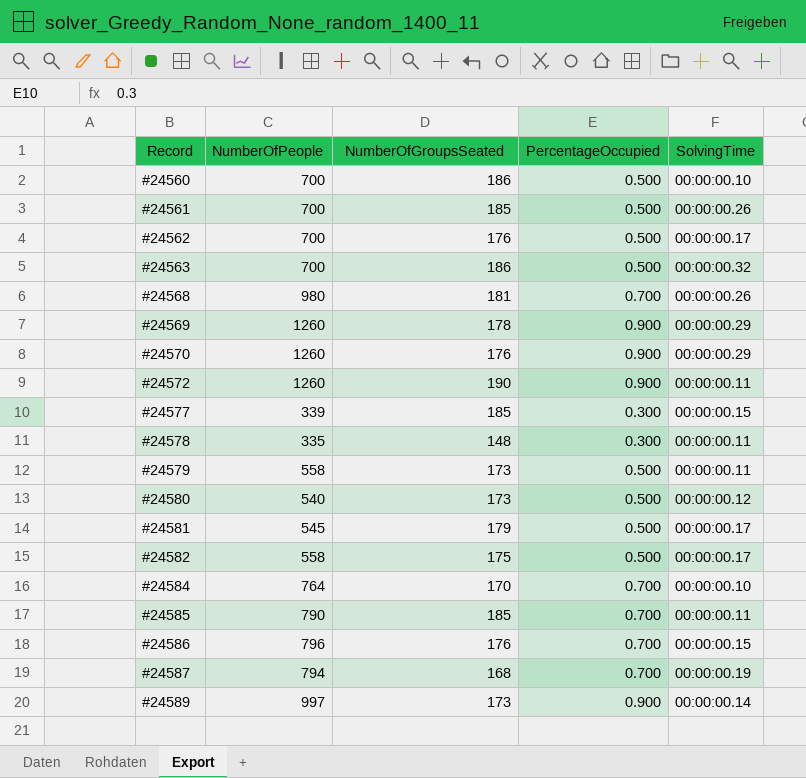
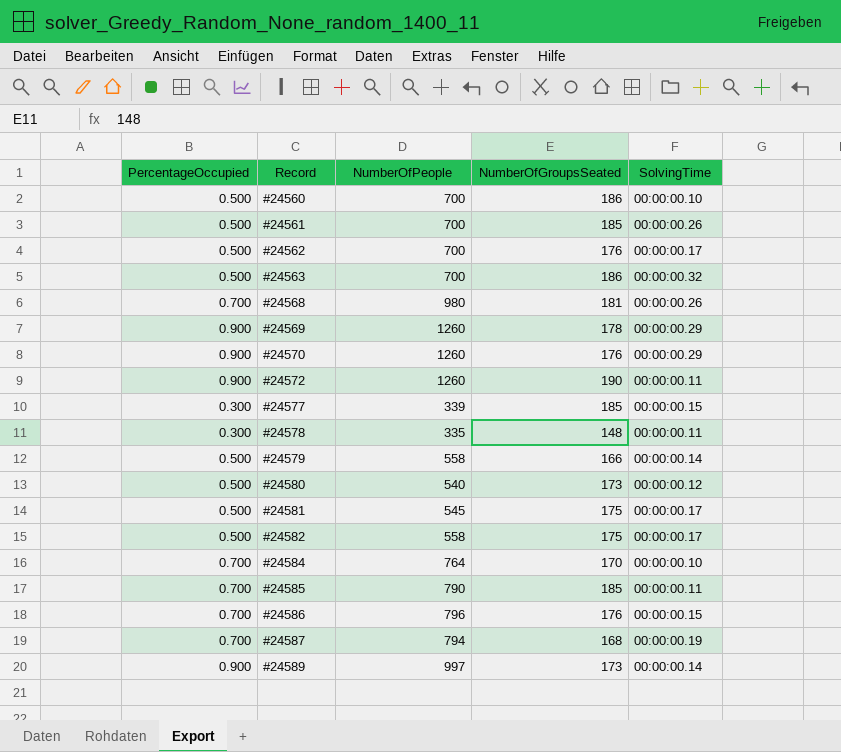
column PercentageOccupied | position: 4 -> 1
#24579 | NumberOfGroupsSeated: 173 -> 166
#24579 | SolvingTime: 00:00:00.11 -> 00:00:00.14
#24581 | NumberOfGroupsSeated: 179 -> 175

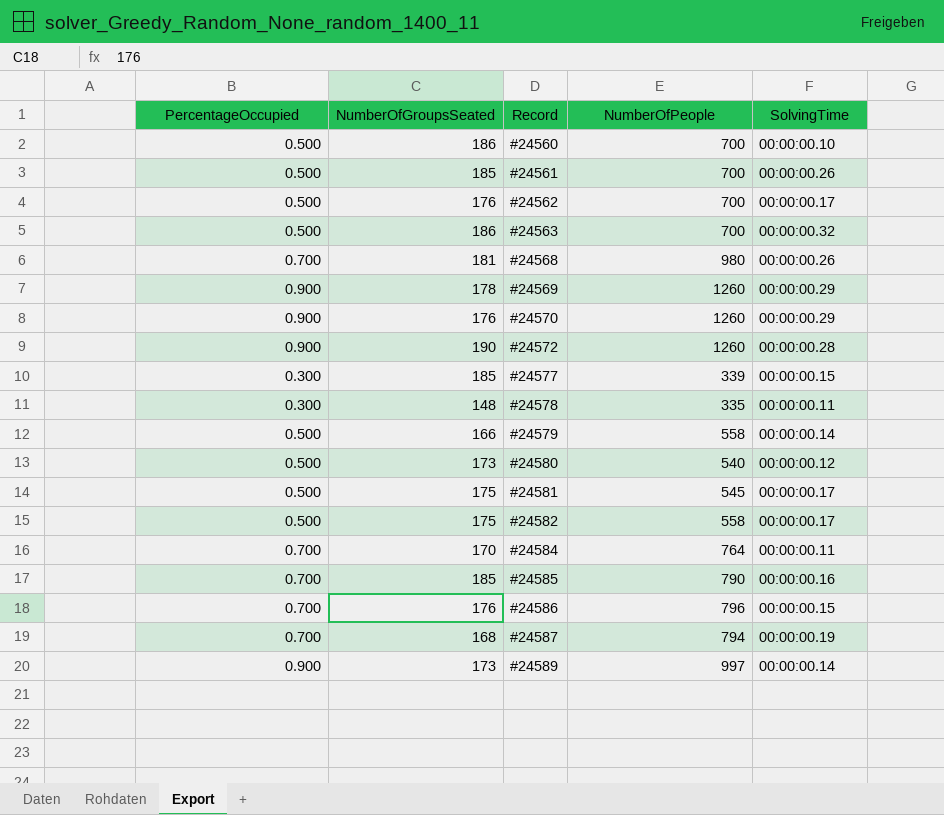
column NumberOfGroupsSeated | position: 4 -> 2
#24572 | SolvingTime: 00:00:00.11 -> 00:00:00.28
#24584 | SolvingTime: 00:00:00.10 -> 00:00:00.11
#24585 | SolvingTime: 00:00:00.11 -> 00:00:00.16

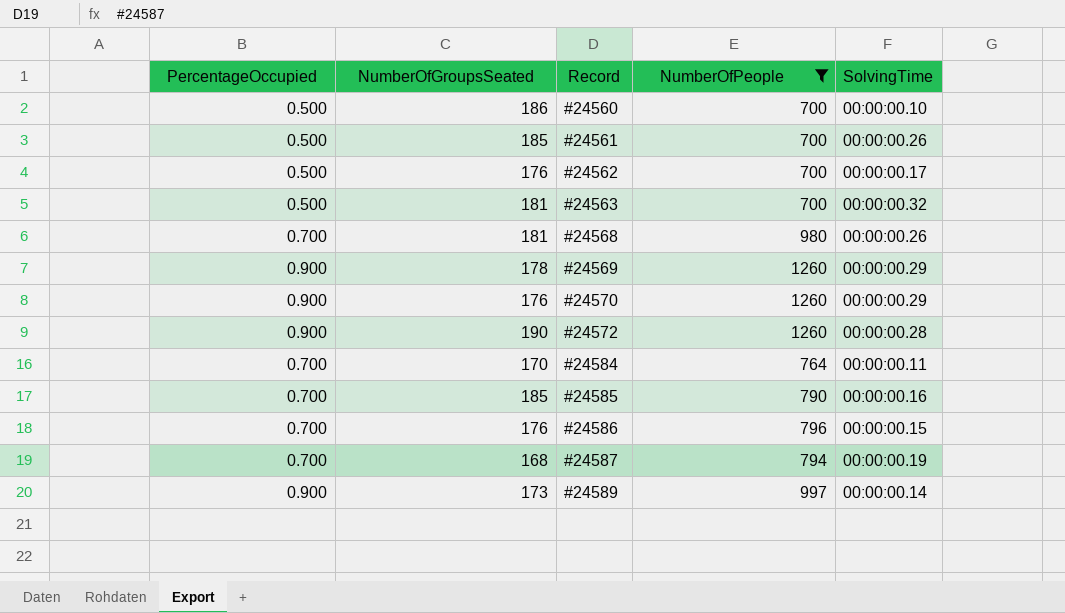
filter: none -> NumberOfPeople >= 700
#24563 | NumberOfGroupsSeated: 186 -> 181

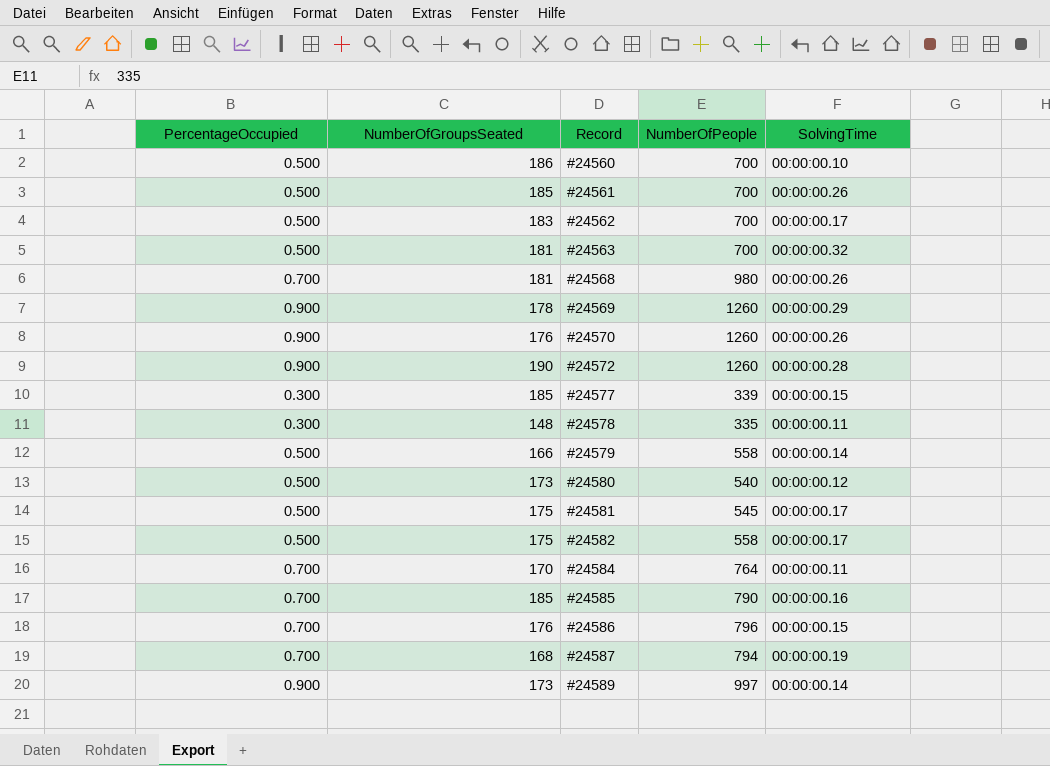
filter: NumberOfPeople >= 700 -> none
#24562 | NumberOfGroupsSeated: 176 -> 183
#24570 | SolvingTime: 00:00:00.29 -> 00:00:00.26

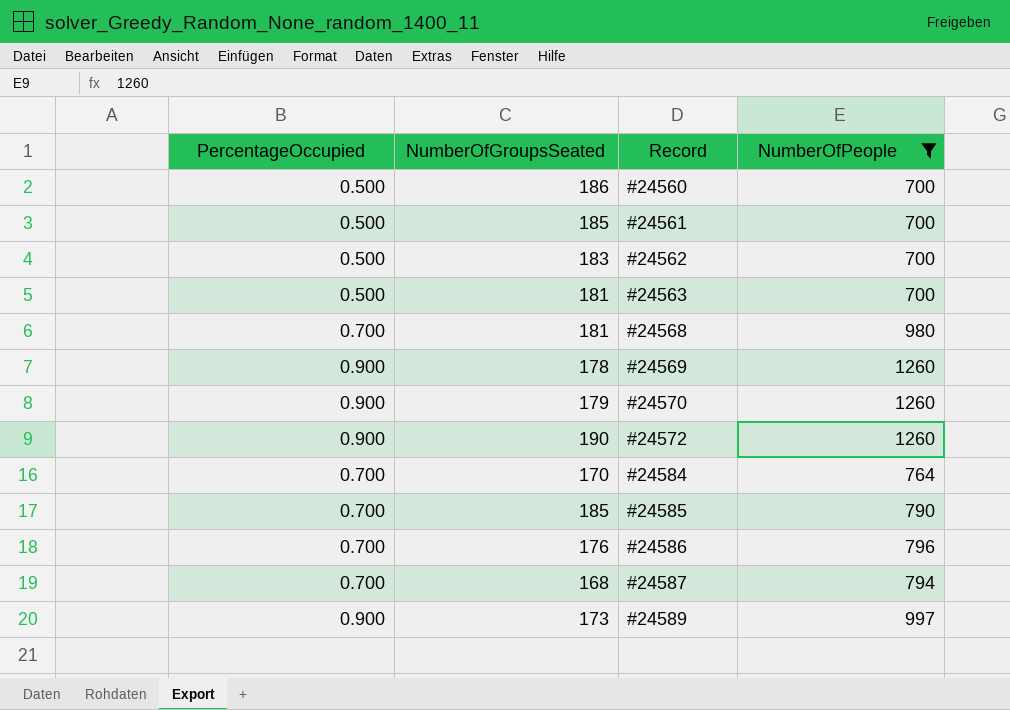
filter: none -> NumberOfPeople >= 700
column SolvingTime | position: 5 -> none
#24570 | NumberOfGroupsSeated: 176 -> 179

